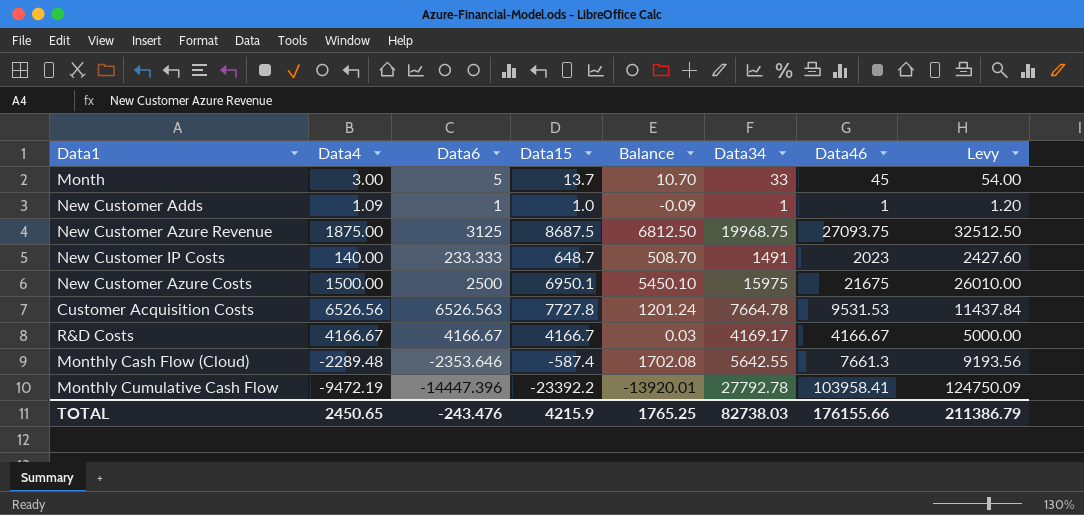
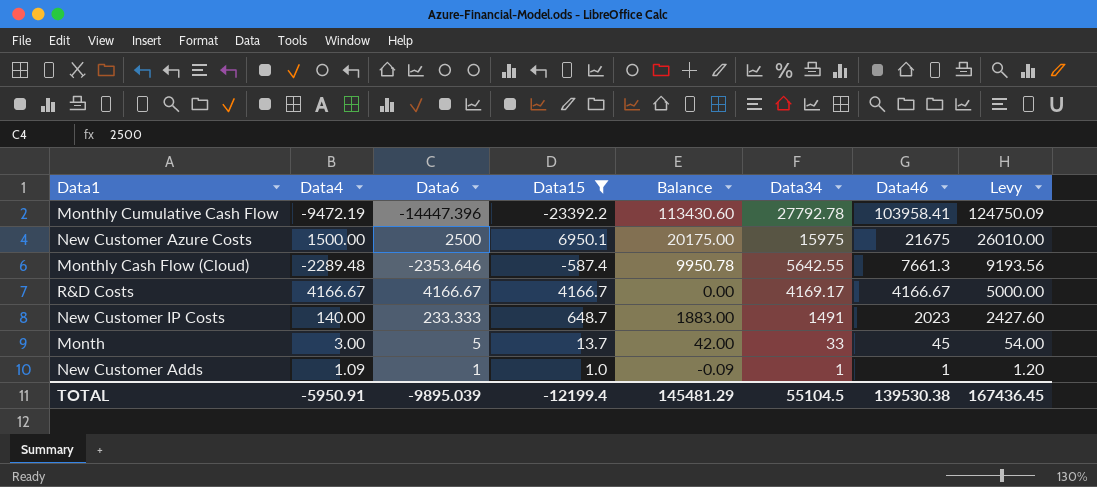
filter: none -> Data15 <= 6950.1
row order: none -> Data34 descending
column Balance | formula: [Data15] - [Data4] -> [Data46] - [Data4]
TOTAL | Data4: 2450.65 -> -5950.91
TOTAL | Data6: -243.476 -> -9895.039
TOTAL | Data15: 4215.9 -> -12199.4
TOTAL | Balance: 1765.25 -> 145481.29
TOTAL | Data34: 82738.03 -> 55104.5
TOTAL | Data46: 176155.66 -> 139530.38
TOTAL | Levy: 211386.79 -> 167436.45

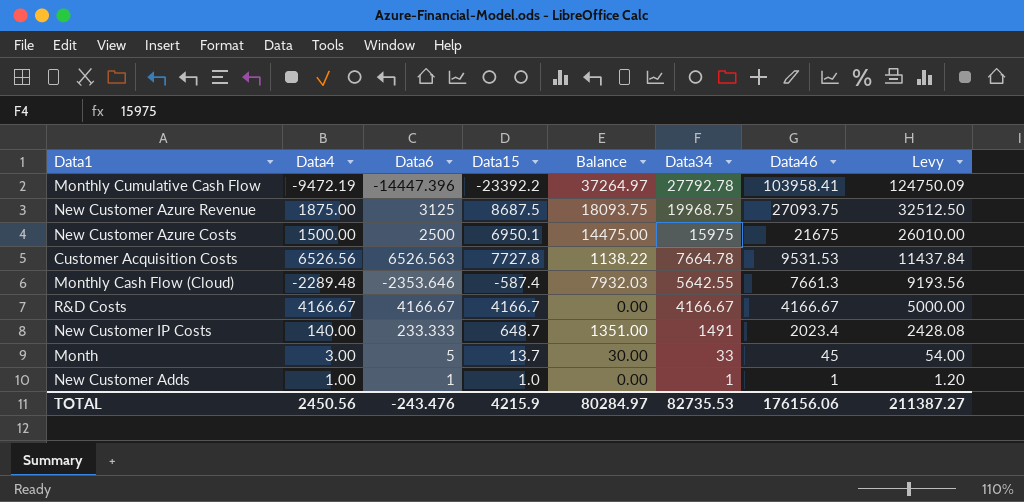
filter: Data15 <= 6950.1 -> none
column Balance | formula: [Data46] - [Data4] -> [Data34] - [Data4]
R&D Costs | Data34: 4169.17 -> 4166.67
New Customer IP Costs | Data46: 2023 -> 2023.4
New Customer IP Costs | Levy: 2427.60 -> 2428.08
New Customer Adds | Data4: 1.09 -> 1.00
TOTAL | Data4: -5950.91 -> 2450.56
TOTAL | Data6: -9895.039 -> -243.476
TOTAL | Data15: -12199.4 -> 4215.9
TOTAL | Balance: 145481.29 -> 80284.97
TOTAL | Data34: 55104.5 -> 82735.53
TOTAL | Data46: 139530.38 -> 176156.06
TOTAL | Levy: 167436.45 -> 211387.27

